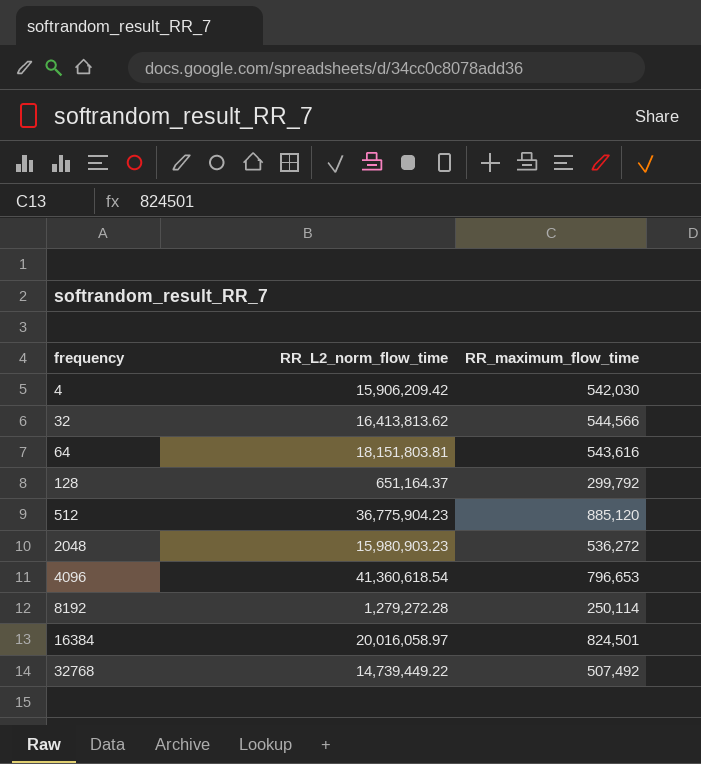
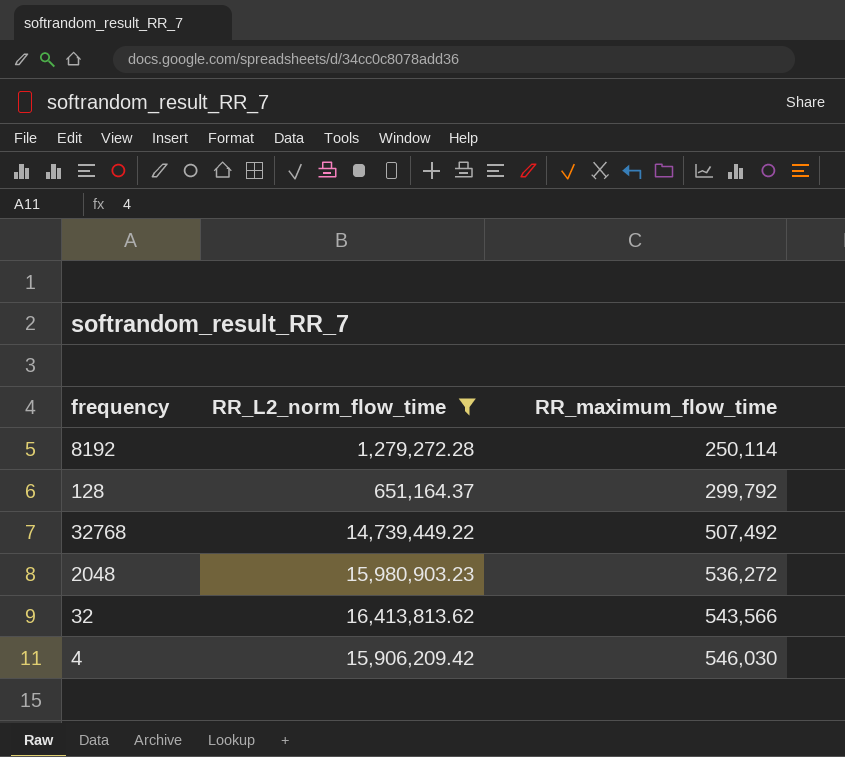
filter: none -> RR_L2_norm_flow_time <= 16,413,813.62
row order: frequency ascending -> RR_maximum_flow_time ascending
32 | RR_maximum_flow_time: 544,566 -> 543,566
4 | RR_maximum_flow_time: 542,030 -> 546,030

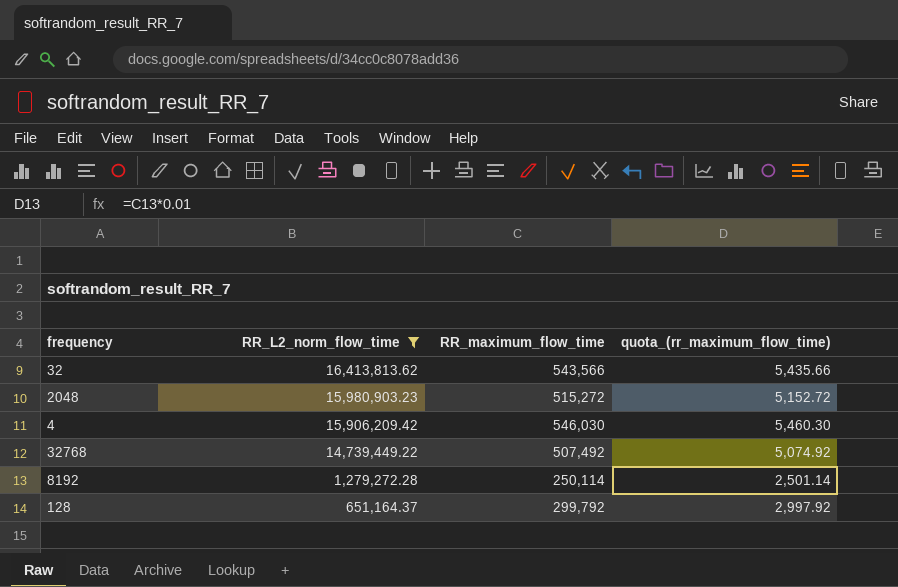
row order: RR_maximum_flow_time ascending -> RR_L2_norm_flow_time descending
column quota_(rr_maximum_flow_time) | formula: none -> [RR_maximum_flow_time] * 0.01
2048 | RR_maximum_flow_time: 536,272 -> 515,272

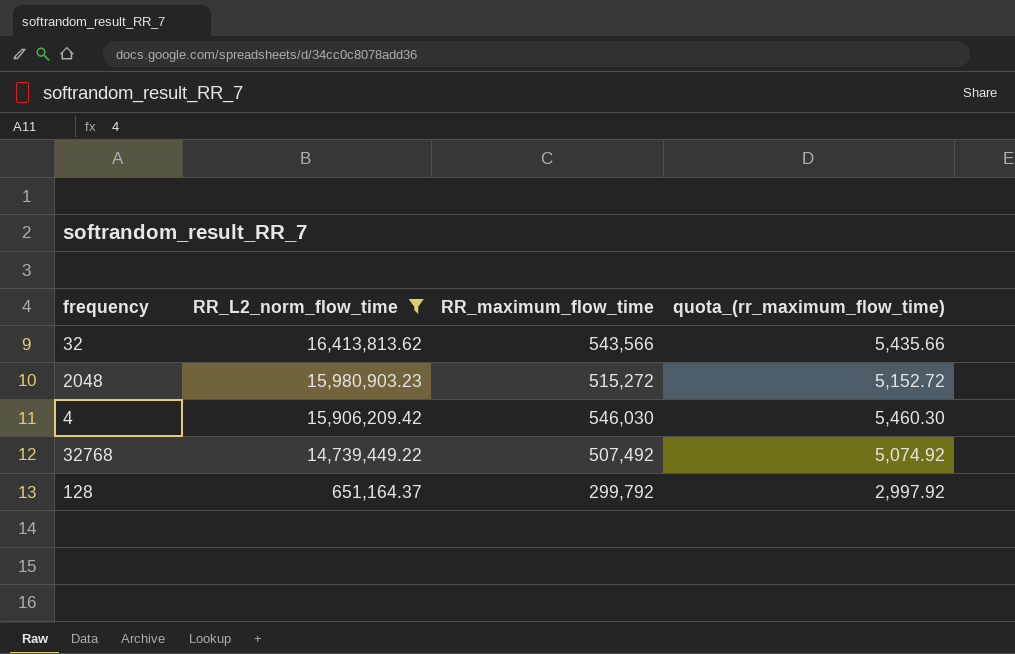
row 8192: 1,279,272.28 | 250,114 | 2,501.14 -> none

